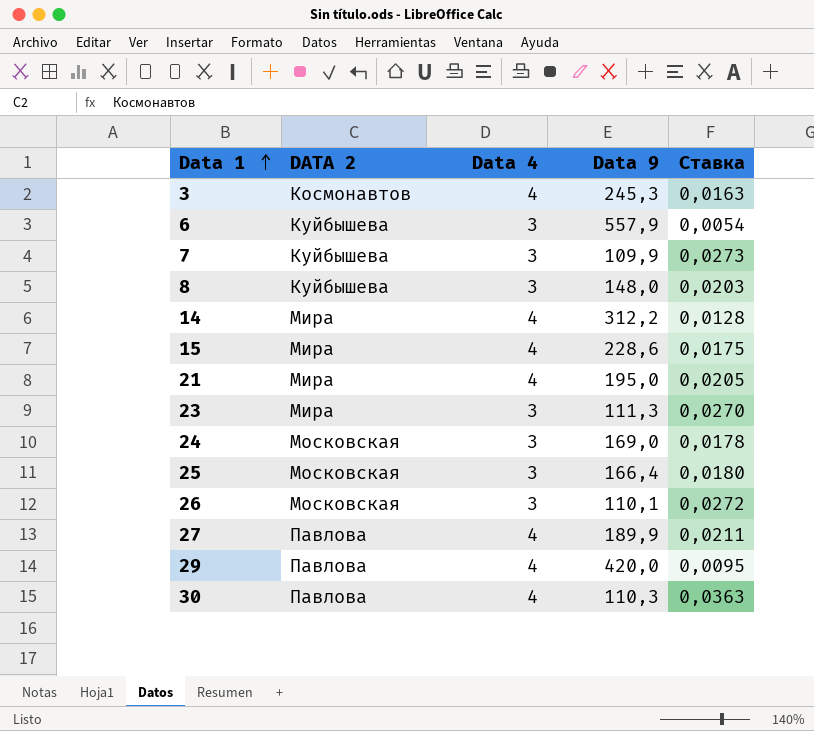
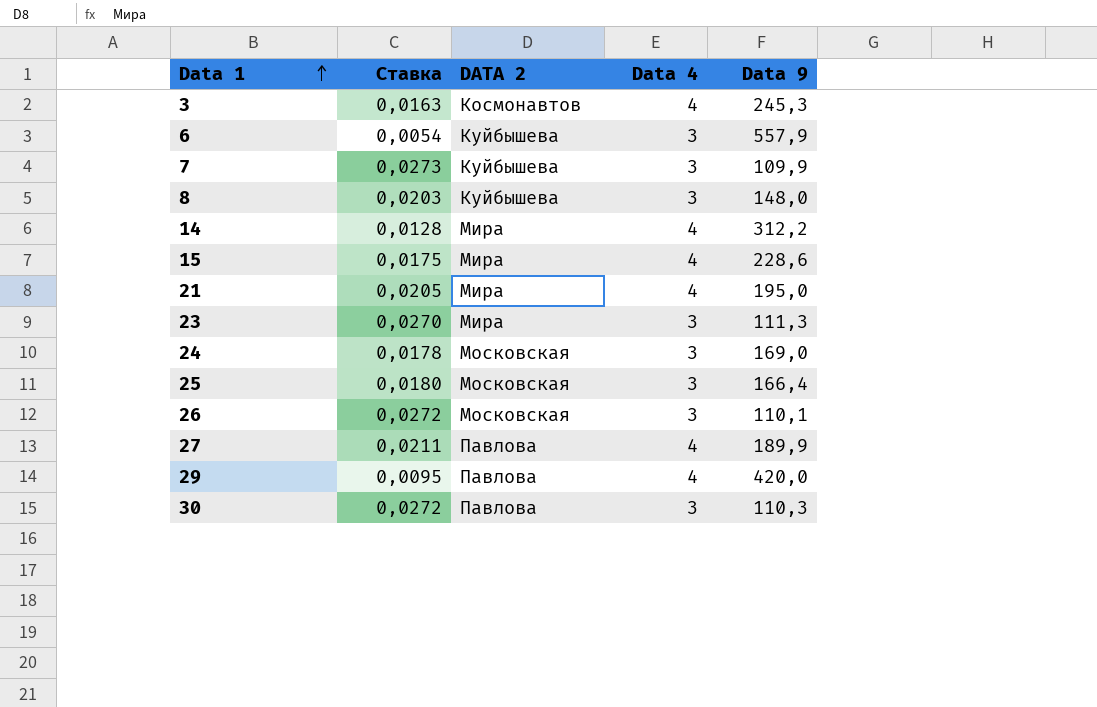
column Ставка | position: 5 -> 2
30 | Ставка: 0,0363 -> 0,0272
30 | Data 4: 4 -> 3

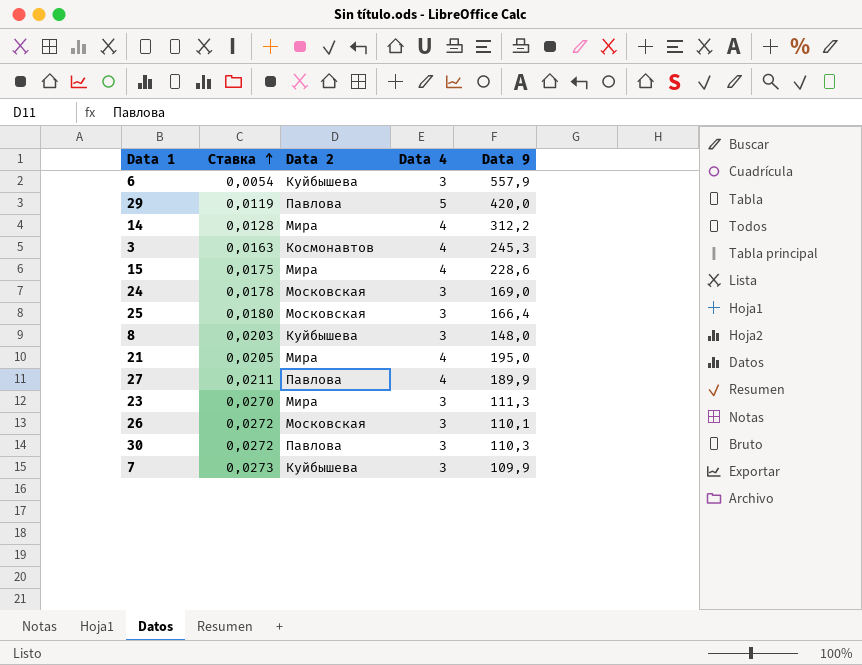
row order: Data 1 ascending -> Ставка ascending
column name: DATA 2 -> Data 2
29 | Ставка: 0,0095 -> 0,0119
29 | Data 4: 4 -> 5

